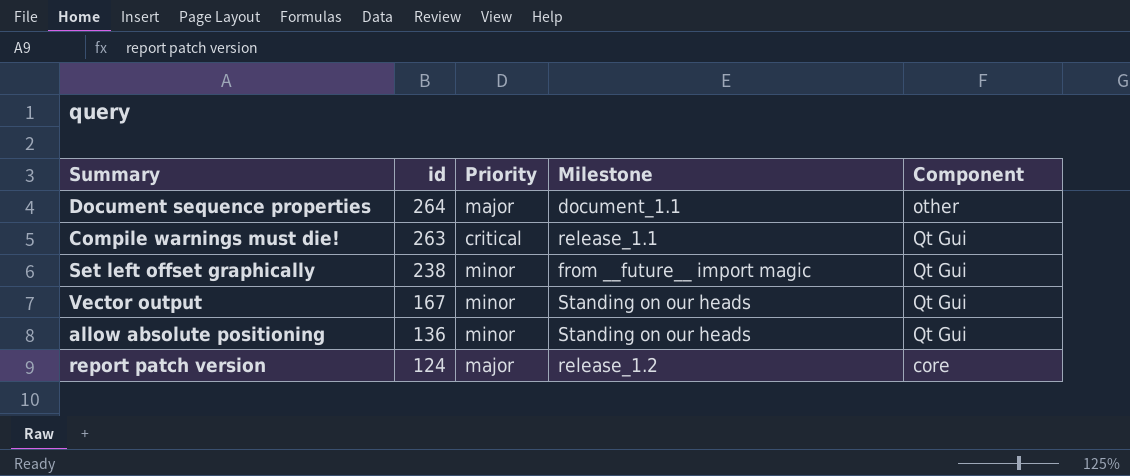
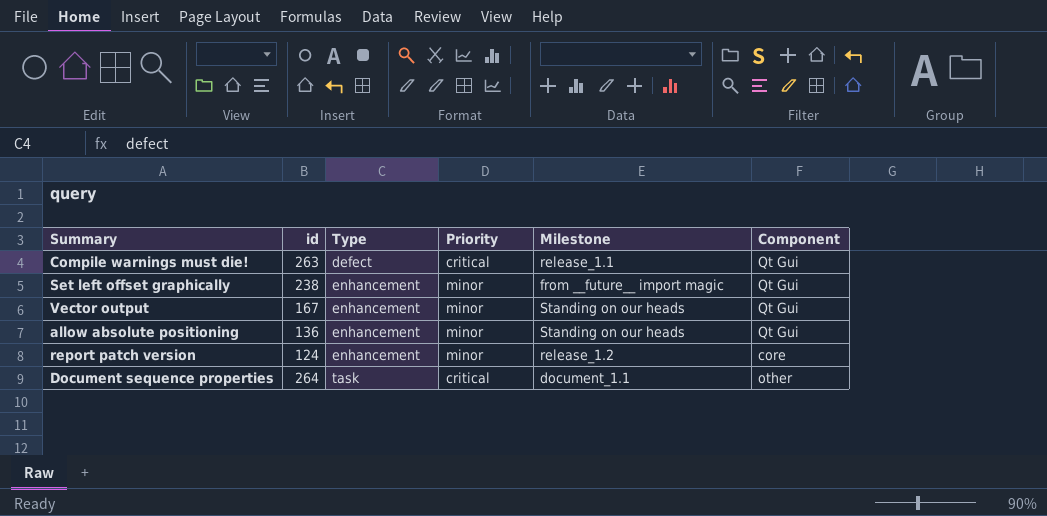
row order: id descending -> Type ascending
column Type | position: none -> 3
report patch version | Priority: major -> minor
Document sequence properties | Priority: major -> critical

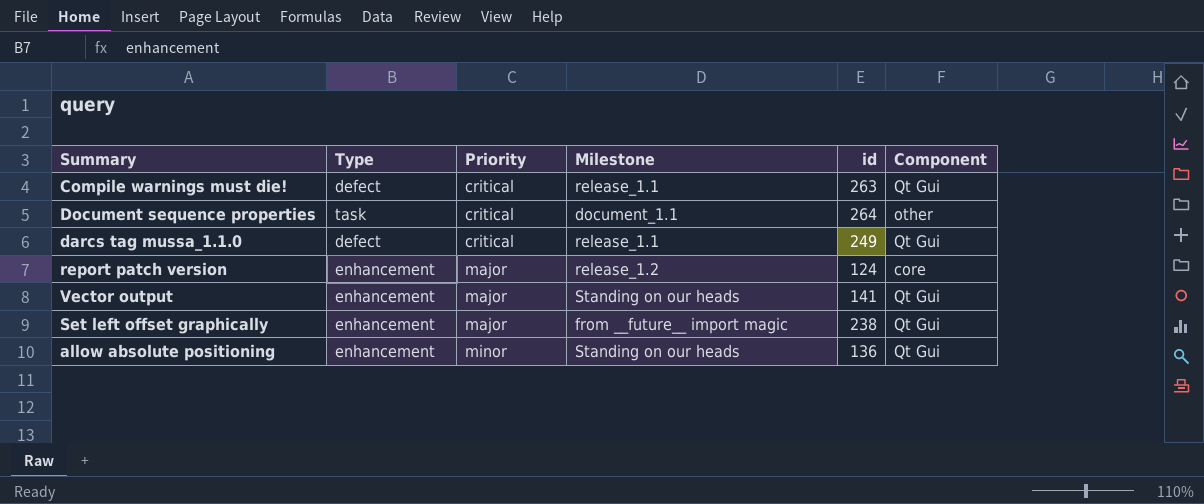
row order: Type ascending -> Priority ascending
column id | position: 2 -> 5
row darcs tag mussa_1.1.0: none -> defect | critical | release_1.1 | 249 | Qt Gui
report patch version | Priority: minor -> major
Vector output | Priority: minor -> major
Vector output | id: 167 -> 141
Set left offset graphically | Priority: minor -> major

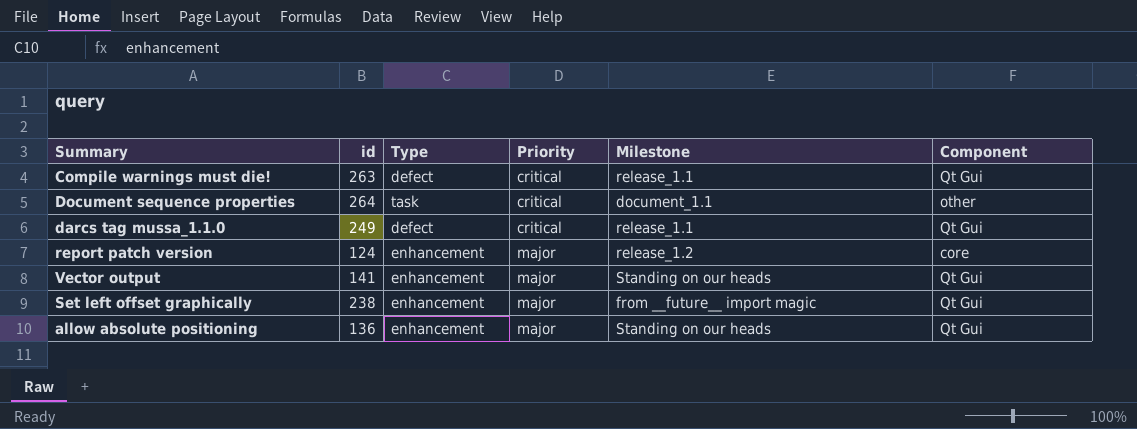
column id | position: 5 -> 2
allow absolute positioning | Priority: minor -> major

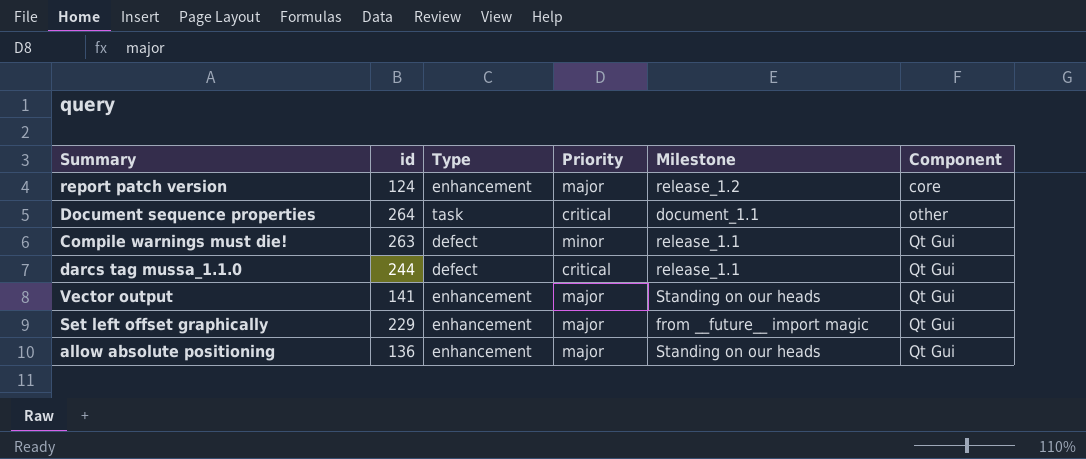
row order: Priority ascending -> Component ascending
Compile warnings must die! | Priority: critical -> minor
darcs tag mussa_1.1.0 | id: 249 -> 244
Set left offset graphically | id: 238 -> 229

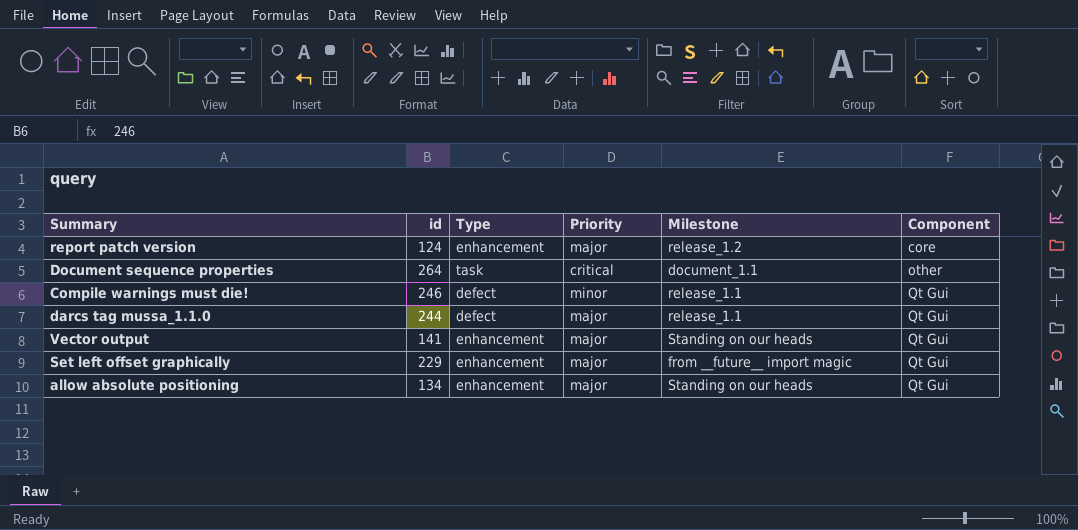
Compile warnings must die! | id: 263 -> 246
darcs tag mussa_1.1.0 | Priority: critical -> major
allow absolute positioning | id: 136 -> 134

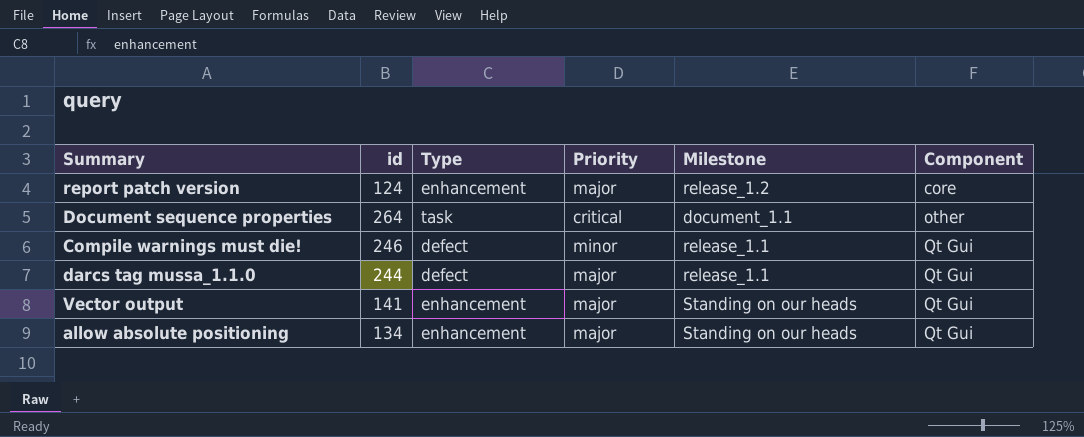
row Set left offset graphically: 229 | enhancement | major | from __future__ import magic | Qt Gui -> none

